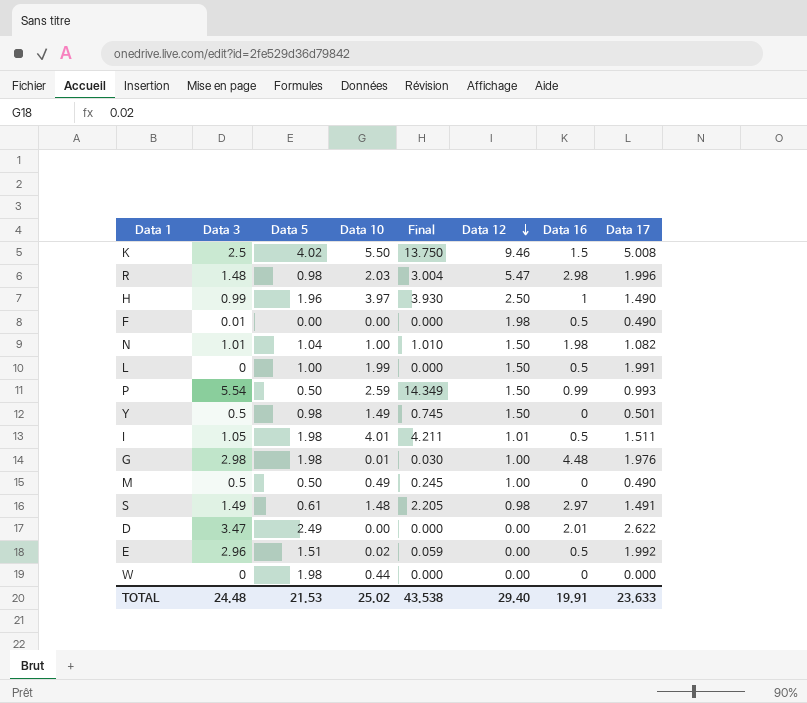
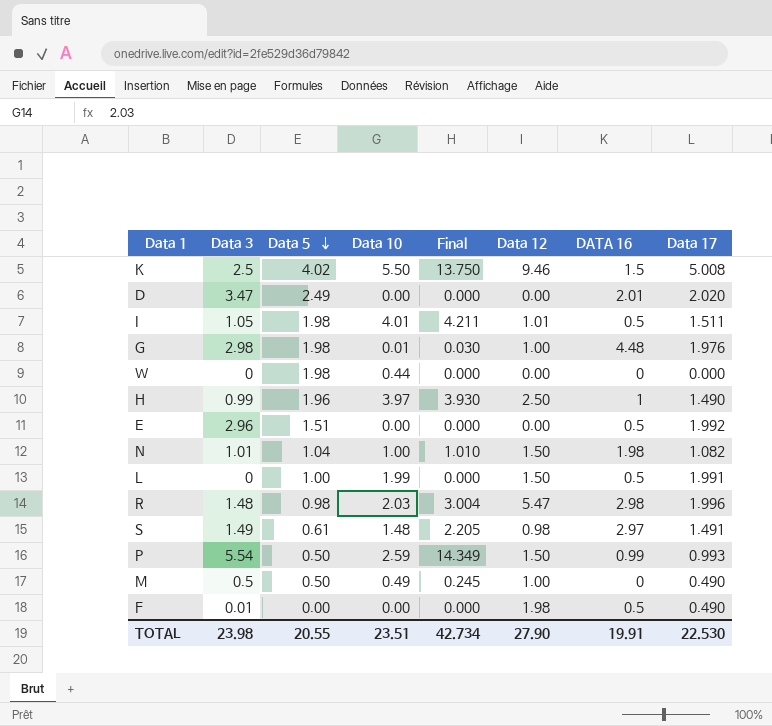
row order: Data 12 descending -> Data 5 descending
column name: Data 16 -> DATA 16
row Y: 0.5 | 0.98 | 1.49 | 0.745 | 1.50 | 0 | 0.501 -> none
D | Data 17: 2.622 -> 2.020
E | Data 10: 0.02 -> 0.00
E | Final: 0.059 -> 0.000
TOTAL | Data 3: 24.48 -> 23.98
TOTAL | Data 5: 21.53 -> 20.55
TOTAL | Data 10: 25.02 -> 23.51
TOTAL | Final: 43.538 -> 42.734
TOTAL | Data 12: 29.40 -> 27.90
TOTAL | Data 17: 23.633 -> 22.530

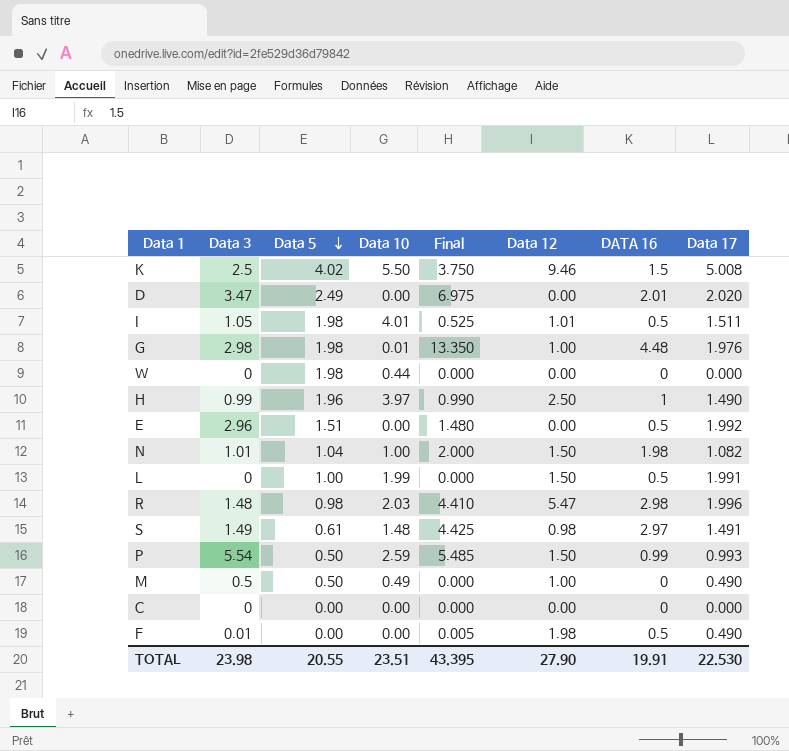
column Final | formula: [Data 3] * [Data 10] -> [Data 3] * [DATA 16]
row C: none -> 0 | 0.00 | 0.00 | 0.000 | 0.00 | 0 | 0.000
TOTAL | Final: 42.734 -> 43.395

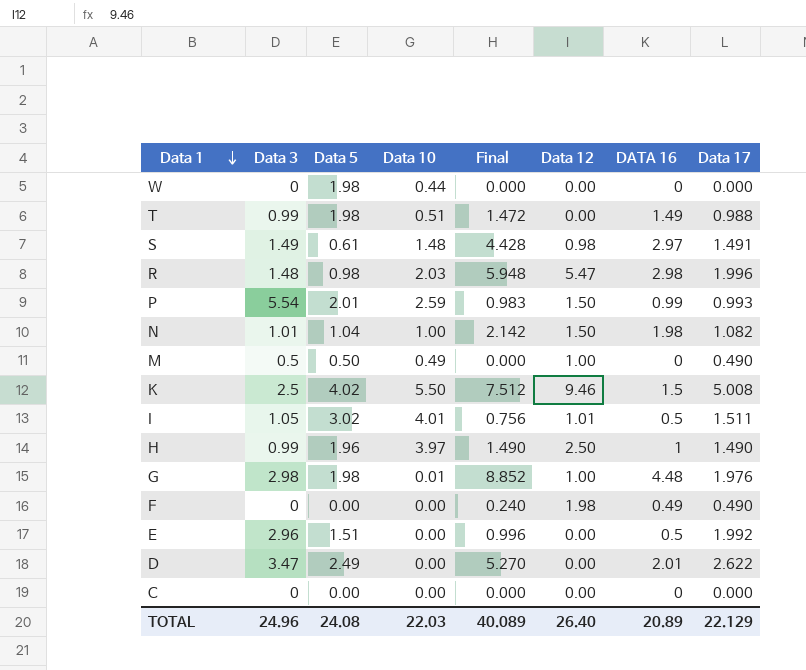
row order: Data 5 descending -> Data 1 descending
column Final | formula: [Data 3] * [DATA 16] -> [DATA 16] * [Data 17]
row L: 0 | 1.00 | 1.99 | 0.000 | 1.50 | 0.5 | 1.991 -> none
row T: none -> 0.99 | 1.98 | 0.51 | 1.472 | 0.00 | 1.49 | 0.988
P | Data 5: 0.50 -> 2.01
I | Data 5: 1.98 -> 3.02
F | Data 3: 0.01 -> 0
F | DATA 16: 0.5 -> 0.49
D | Data 17: 2.020 -> 2.622
TOTAL | Data 3: 23.98 -> 24.96
TOTAL | Data 5: 20.55 -> 24.08
TOTAL | Data 10: 23.51 -> 22.03
TOTAL | Final: 43.395 -> 40.089
TOTAL | Data 12: 27.90 -> 26.40
TOTAL | DATA 16: 19.91 -> 20.89
TOTAL | Data 17: 22.530 -> 22.129

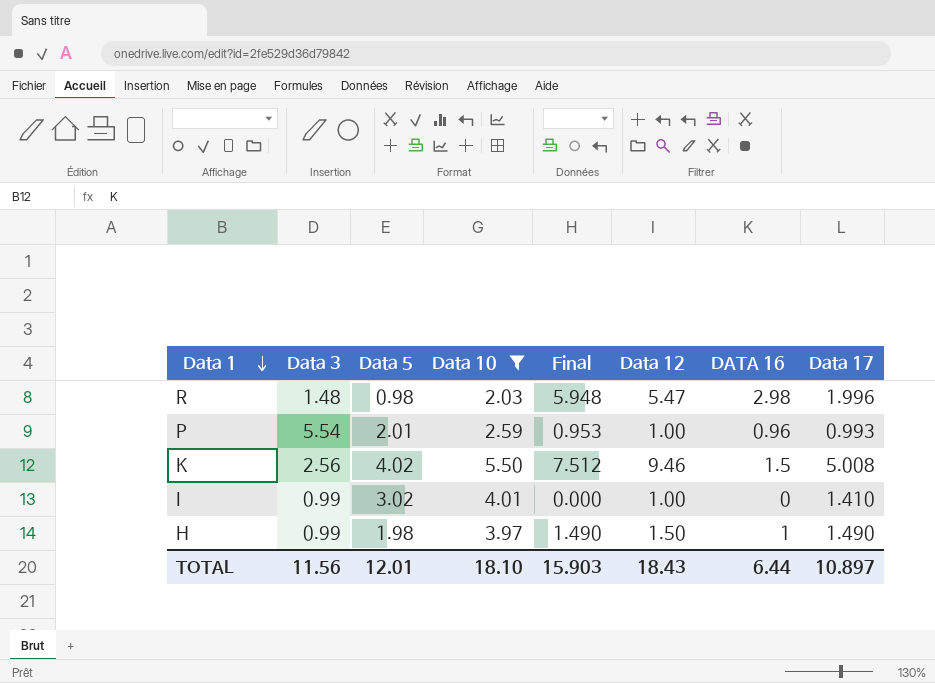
filter: none -> Data 10 >= 2.03
P | Final: 0.983 -> 0.953
P | Data 12: 1.50 -> 1.00
P | DATA 16: 0.99 -> 0.96
K | Data 3: 2.5 -> 2.56
I | Data 3: 1.05 -> 0.99
I | Final: 0.756 -> 0.000
I | Data 12: 1.01 -> 1.00
I | DATA 16: 0.5 -> 0
I | Data 17: 1.511 -> 1.410
H | Data 5: 1.96 -> 1.98
H | Data 12: 2.50 -> 1.50
TOTAL | Data 3: 24.96 -> 11.56
TOTAL | Data 5: 24.08 -> 12.01
TOTAL | Data 10: 22.03 -> 18.10
TOTAL | Final: 40.089 -> 15.903
TOTAL | Data 12: 26.40 -> 18.43
TOTAL | DATA 16: 20.89 -> 6.44
TOTAL | Data 17: 22.129 -> 10.897

